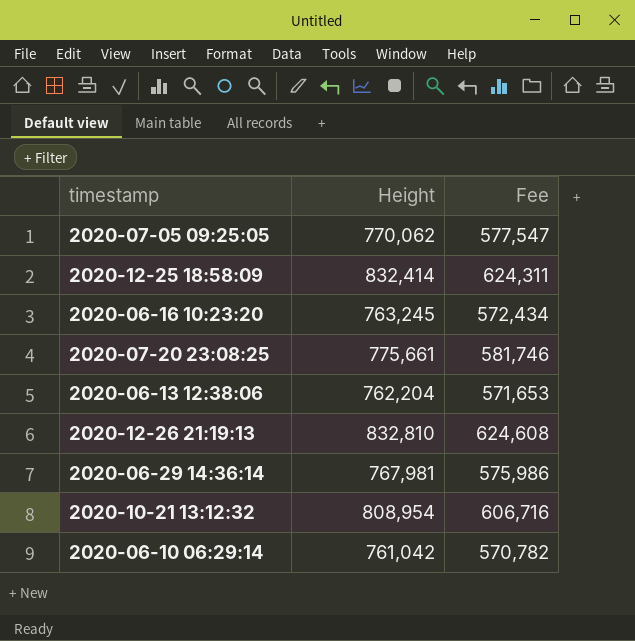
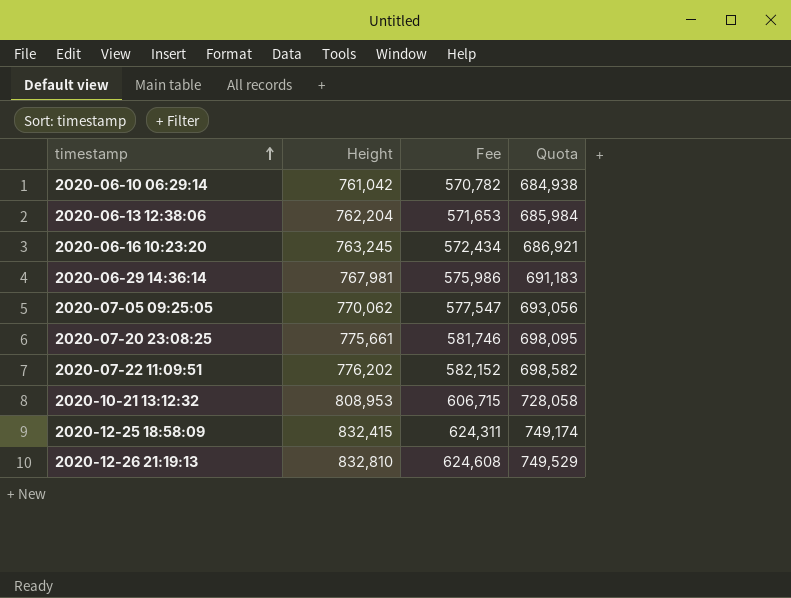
row order: none -> timestamp ascending
column Quota | formula: none -> [Height] * 0.9
row 2020-07-22 11:09:51: none -> 776,202 | 582,152 | 698,582
2020-10-21 13:12:32 | Height: 808,954 -> 808,953
2020-10-21 13:12:32 | Fee: 606,716 -> 606,715
2020-12-25 18:58:09 | Height: 832,414 -> 832,415

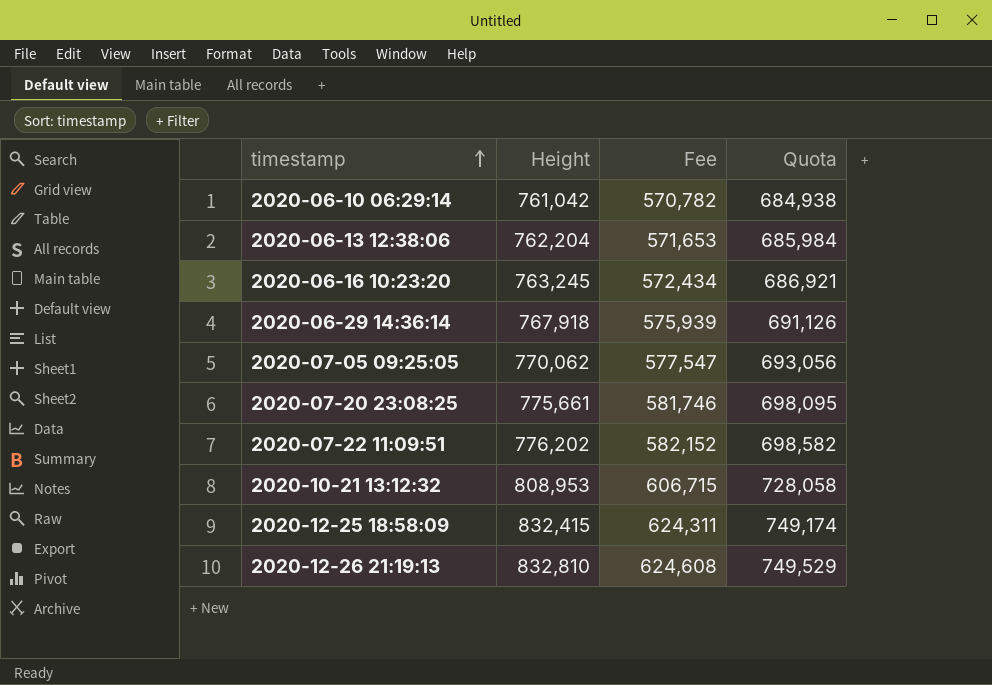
2020-06-29 14:36:14 | Height: 767,981 -> 767,918
2020-06-29 14:36:14 | Fee: 575,986 -> 575,939
2020-06-29 14:36:14 | Quota: 691,183 -> 691,126

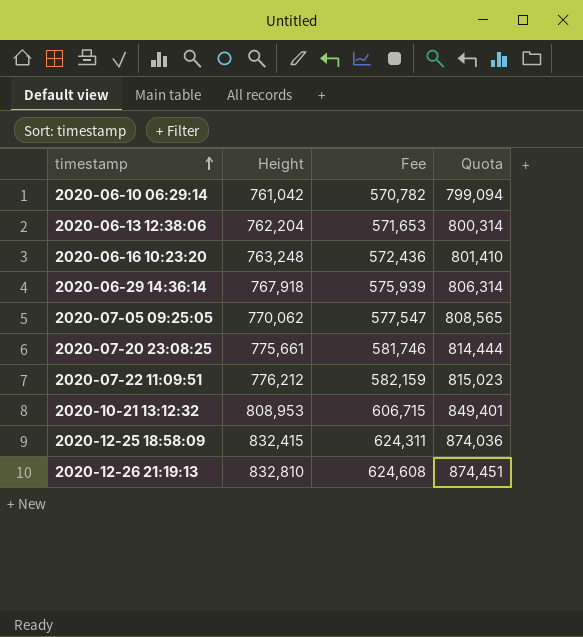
column Quota | formula: [Height] * 0.9 -> [Height] * 1.05
2020-06-16 10:23:20 | Height: 763,245 -> 763,248
2020-06-16 10:23:20 | Fee: 572,434 -> 572,436
2020-07-22 11:09:51 | Height: 776,202 -> 776,212
2020-07-22 11:09:51 | Fee: 582,152 -> 582,159

